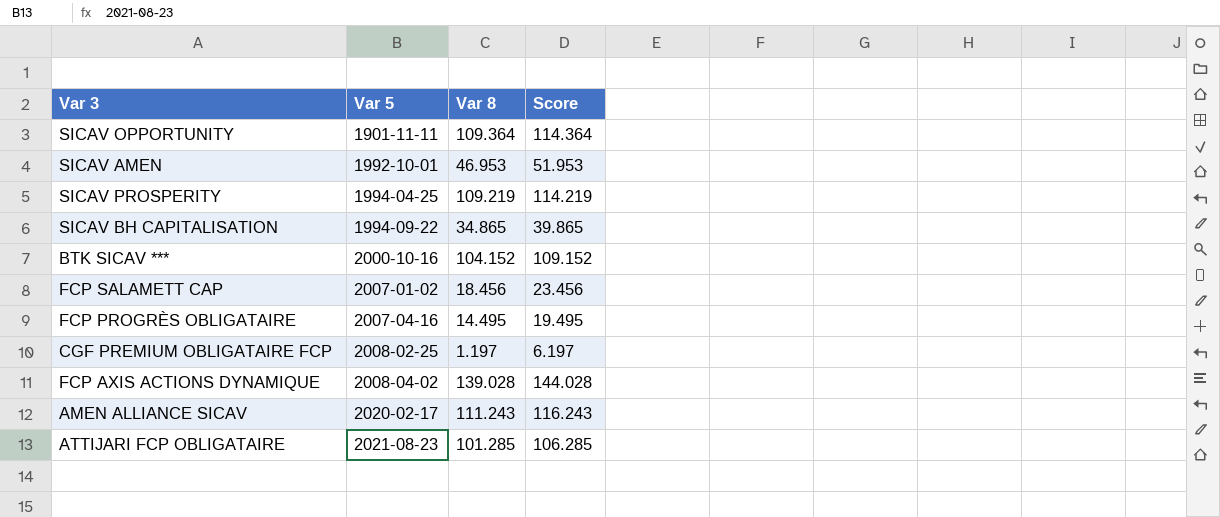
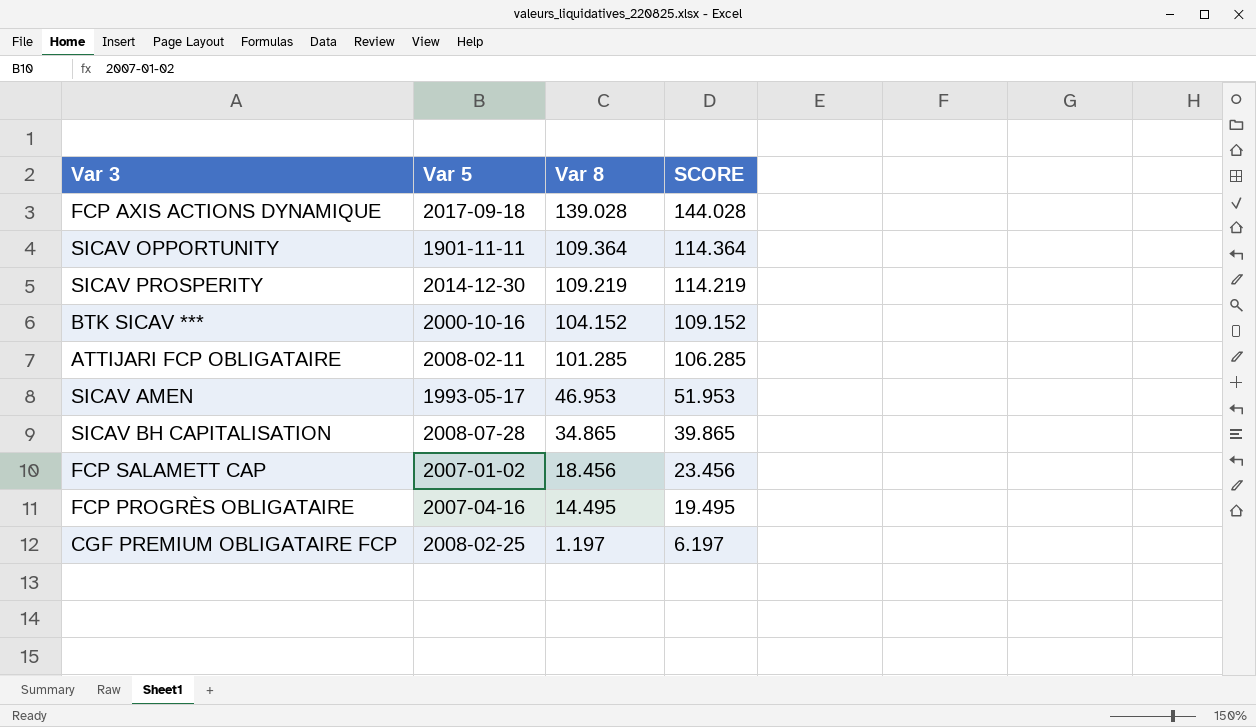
row order: Var 5 ascending -> Var 8 descending
column name: Score -> SCORE
row AMEN ALLIANCE SICAV: 2020-02-17 | 111.243 | 116.243 -> none
FCP AXIS ACTIONS DYNAMIQUE | Var 5: 2008-04-02 -> 2017-09-18
SICAV PROSPERITY | Var 5: 1994-04-25 -> 2014-12-30
ATTIJARI FCP OBLIGATAIRE | Var 5: 2021-08-23 -> 2008-02-11
SICAV AMEN | Var 5: 1992-10-01 -> 1993-05-17
SICAV BH CAPITALISATION | Var 5: 1994-09-22 -> 2008-07-28

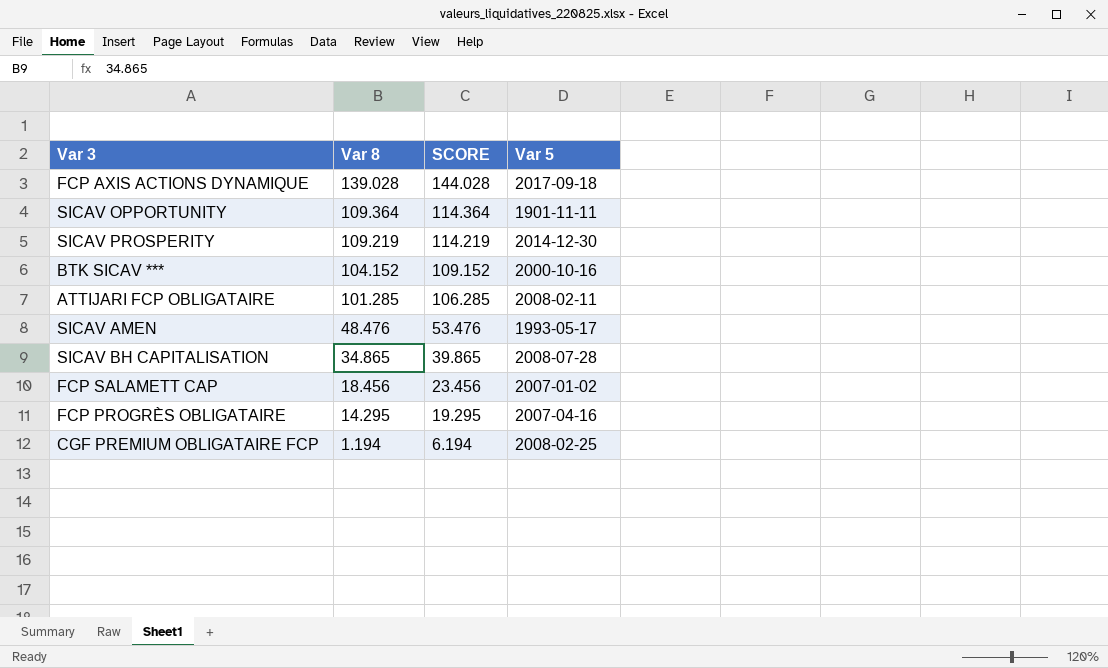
column Var 5 | position: 2 -> 4
SICAV AMEN | Var 8: 46.953 -> 48.476
SICAV AMEN | SCORE: 51.953 -> 53.476
FCP PROGRÈS OBLIGATAIRE | Var 8: 14.495 -> 14.295
FCP PROGRÈS OBLIGATAIRE | SCORE: 19.495 -> 19.295
CGF PREMIUM OBLIGATAIRE FCP | Var 8: 1.197 -> 1.194
CGF PREMIUM OBLIGATAIRE FCP | SCORE: 6.197 -> 6.194

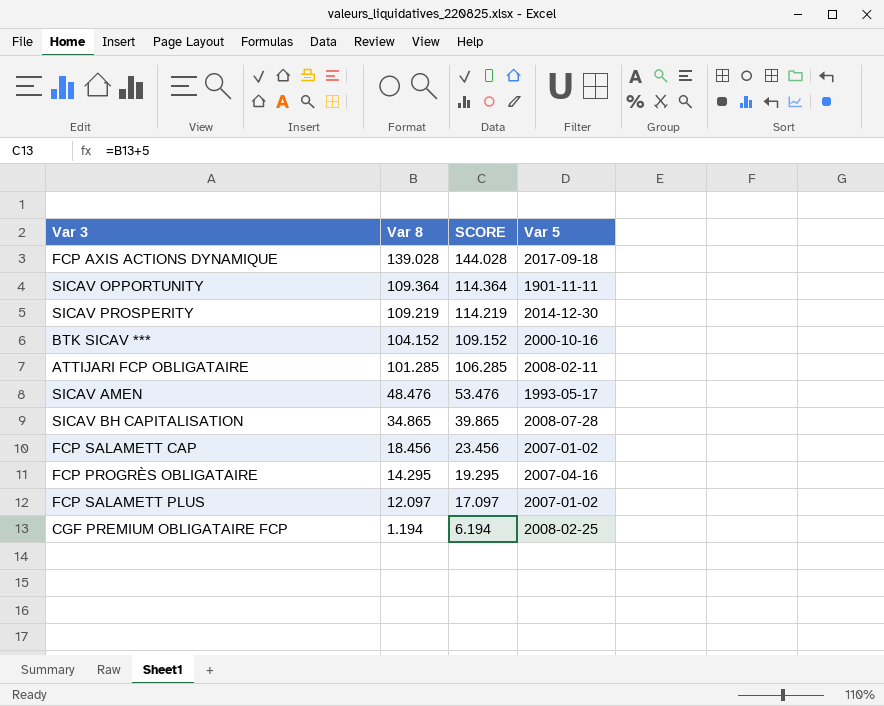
row FCP SALAMETT PLUS: none -> 12.097 | 17.097 | 2007-01-02

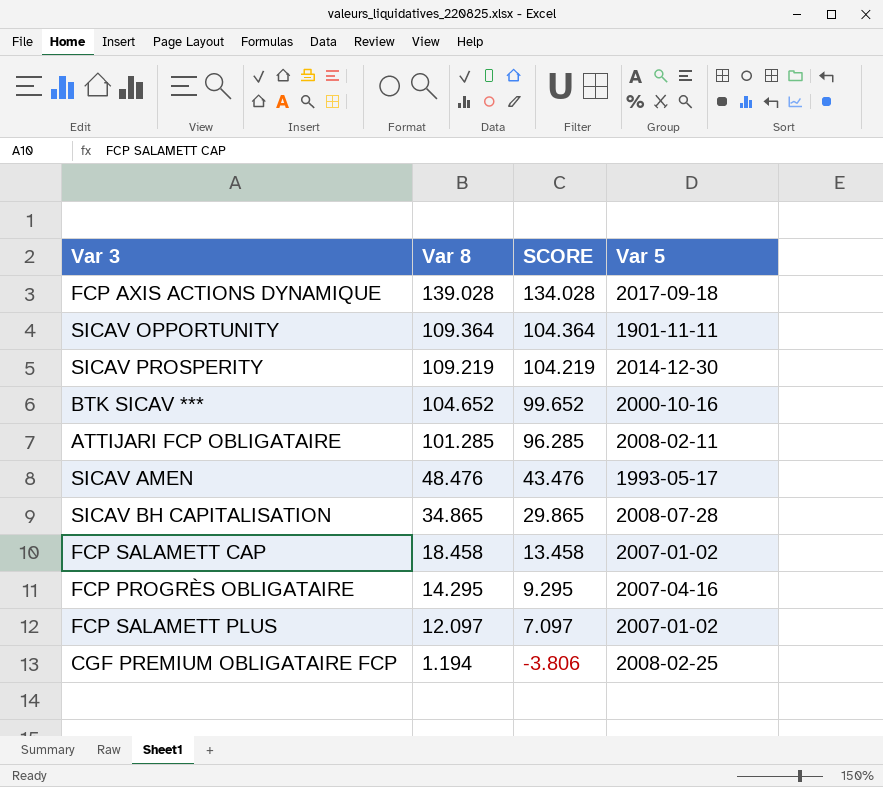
column SCORE | formula: [Var 8] + 5 -> [Var 8] - 5
BTK SICAV *** | Var 8: 104.152 -> 104.652
FCP SALAMETT CAP | Var 8: 18.456 -> 18.458

